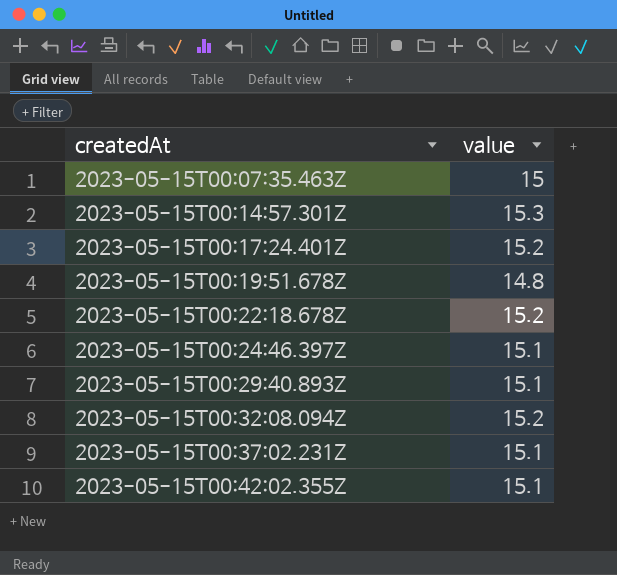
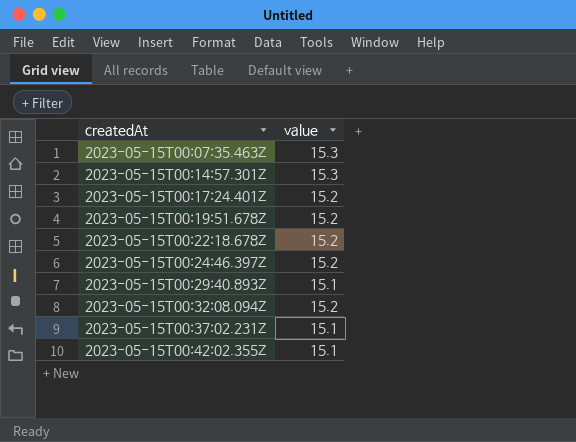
2023-05-15T00:07:35.463Z | value: 15 -> 15.3
2023-05-15T00:19:51.678Z | value: 14.8 -> 15.2
2023-05-15T00:24:46.397Z | value: 15.1 -> 15.2

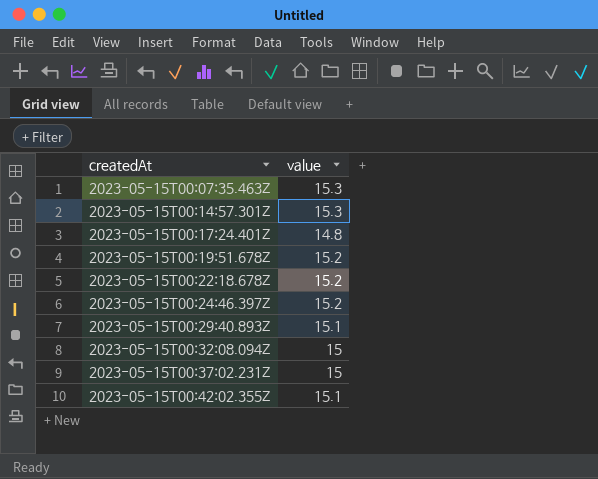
2023-05-15T00:17:24.401Z | value: 15.2 -> 14.8
2023-05-15T00:32:08.094Z | value: 15.2 -> 15
2023-05-15T00:37:02.231Z | value: 15.1 -> 15

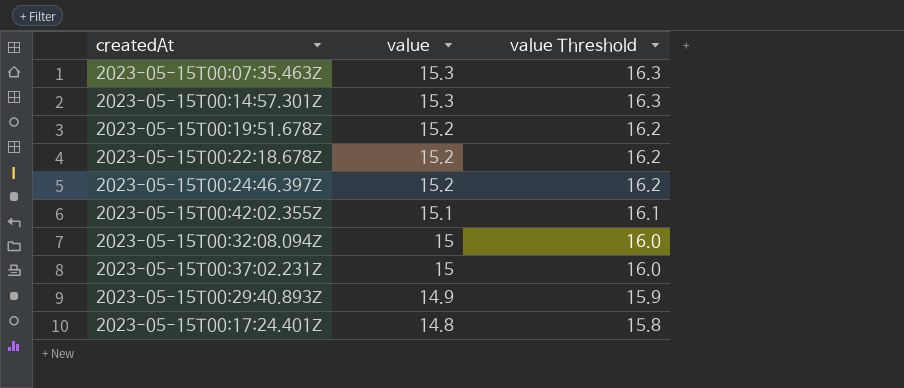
row order: createdAt ascending -> value descending
column value Threshold | formula: none -> [value] + 1
2023-05-15T00:29:40.893Z | value: 15.1 -> 14.9

